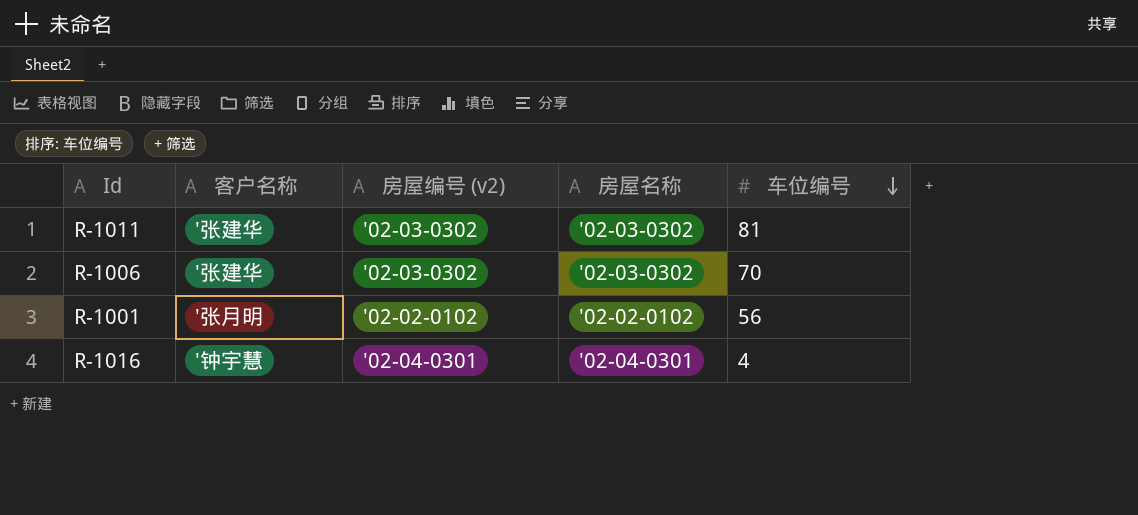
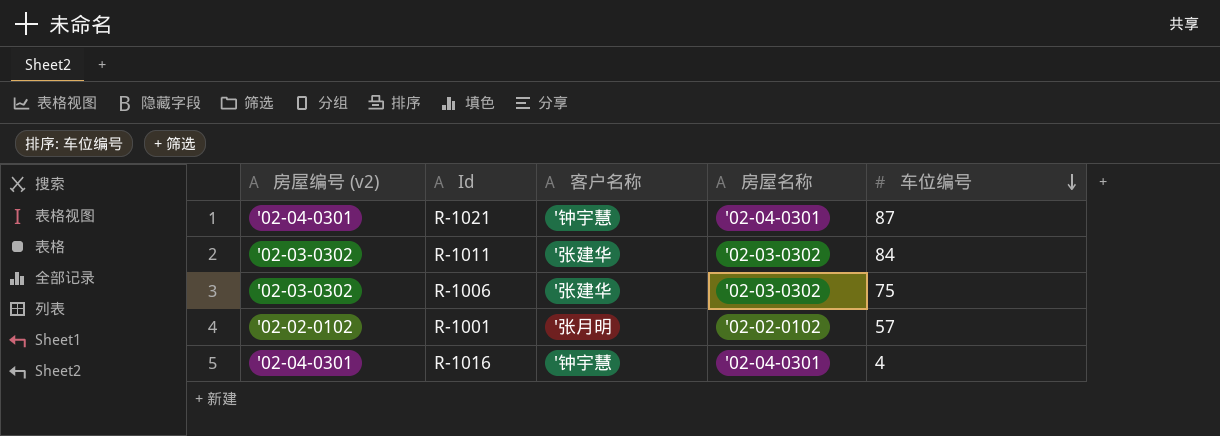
column 房屋编号 (v2) | position: 3 -> 1
row R-1021: none -> '02-04-0301 | '钟宇慧 | '02-04-0301 | 87
R-1011 | 车位编号: 81 -> 84
R-1006 | 车位编号: 70 -> 75
R-1001 | 车位编号: 56 -> 57

